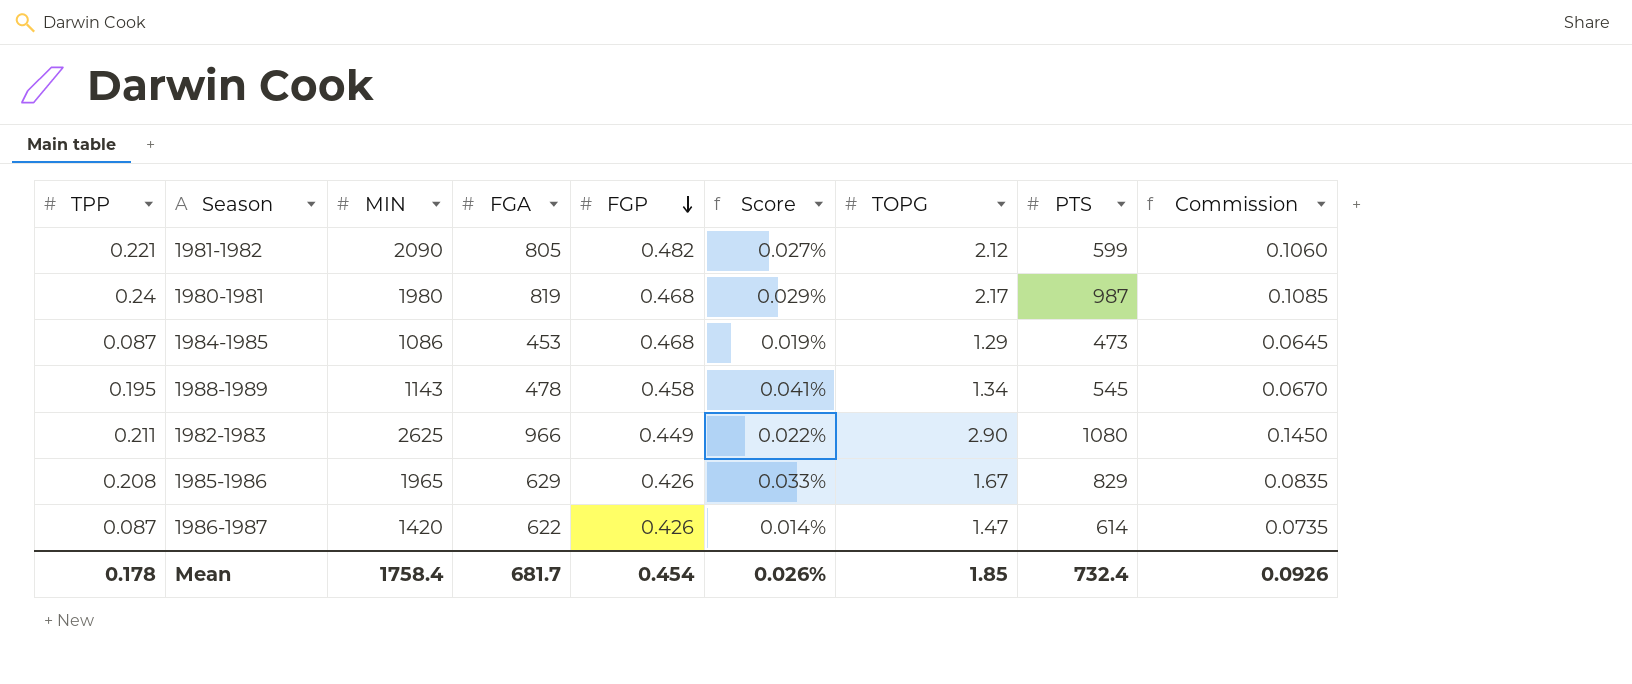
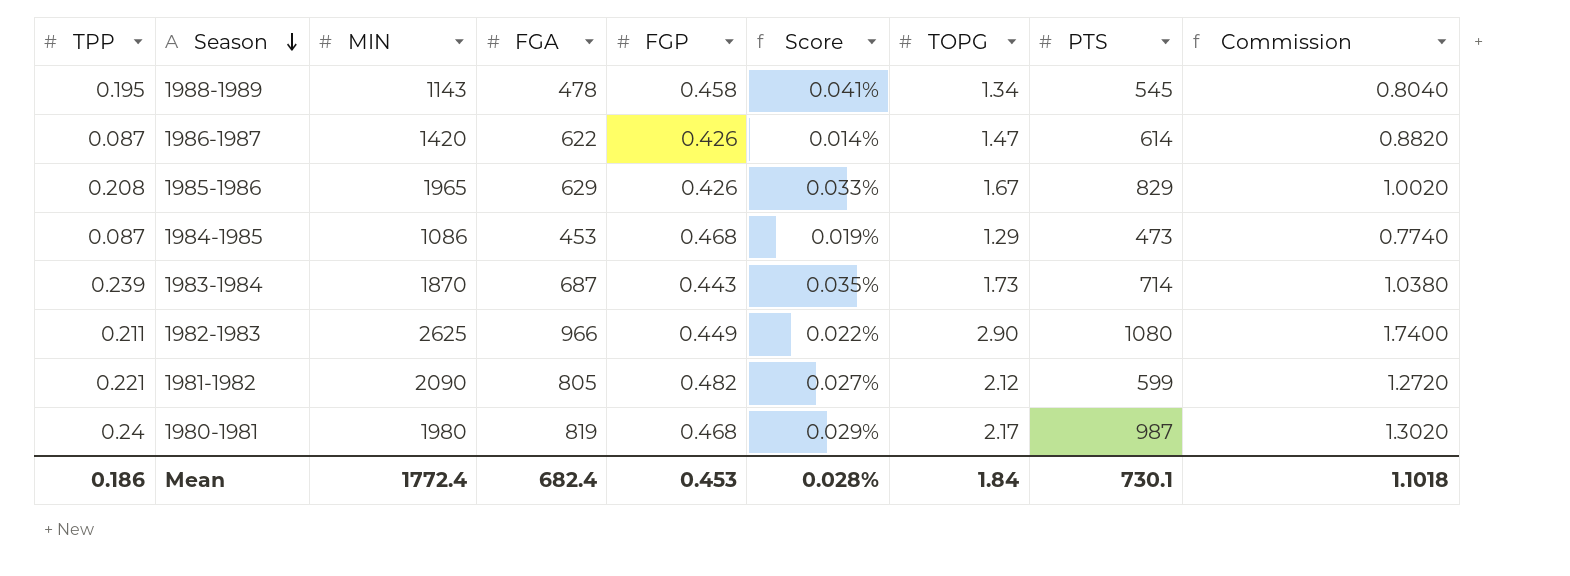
row order: FGP descending -> Season descending
column Commission | formula: [TOPG] * 0.05 -> [TOPG] * 0.6
row 1983-1984: none -> 0.239 | 1870 | 687 | 0.443 | 0.035% | 1.73 | 714 | 1.0380
Mean | TPP: 0.178 -> 0.186
Mean | MIN: 1758.4 -> 1772.4
Mean | FGA: 681.7 -> 682.4
Mean | FGP: 0.454 -> 0.453
Mean | Score: 0.026% -> 0.028%
Mean | TOPG: 1.85 -> 1.84
Mean | PTS: 732.4 -> 730.1
Mean | Commission: 0.0926 -> 1.1018

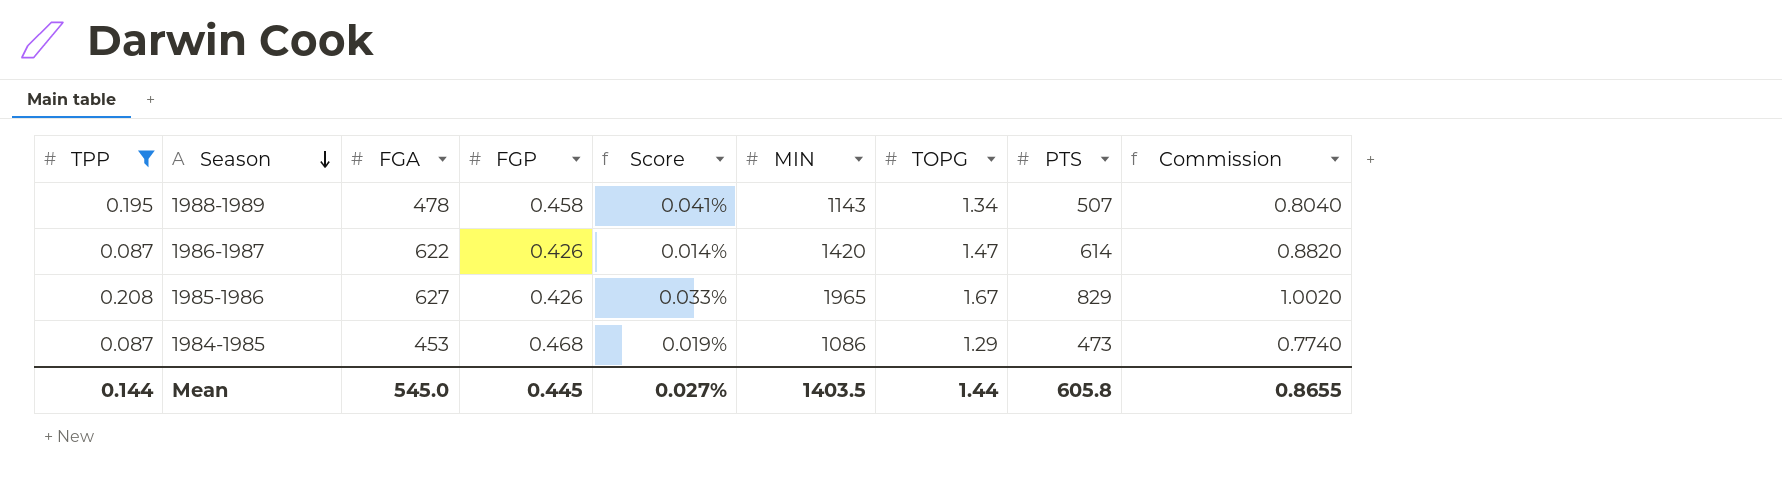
filter: none -> TPP <= 0.208
column MIN | position: 3 -> 6
1988-1989 | PTS: 545 -> 507
1985-1986 | FGA: 629 -> 627
Mean | TPP: 0.186 -> 0.144
Mean | FGA: 682.4 -> 545.0
Mean | FGP: 0.453 -> 0.445
Mean | Score: 0.028% -> 0.027%
Mean | MIN: 1772.4 -> 1403.5
Mean | TOPG: 1.84 -> 1.44
Mean | PTS: 730.1 -> 605.8
Mean | Commission: 1.1018 -> 0.8655

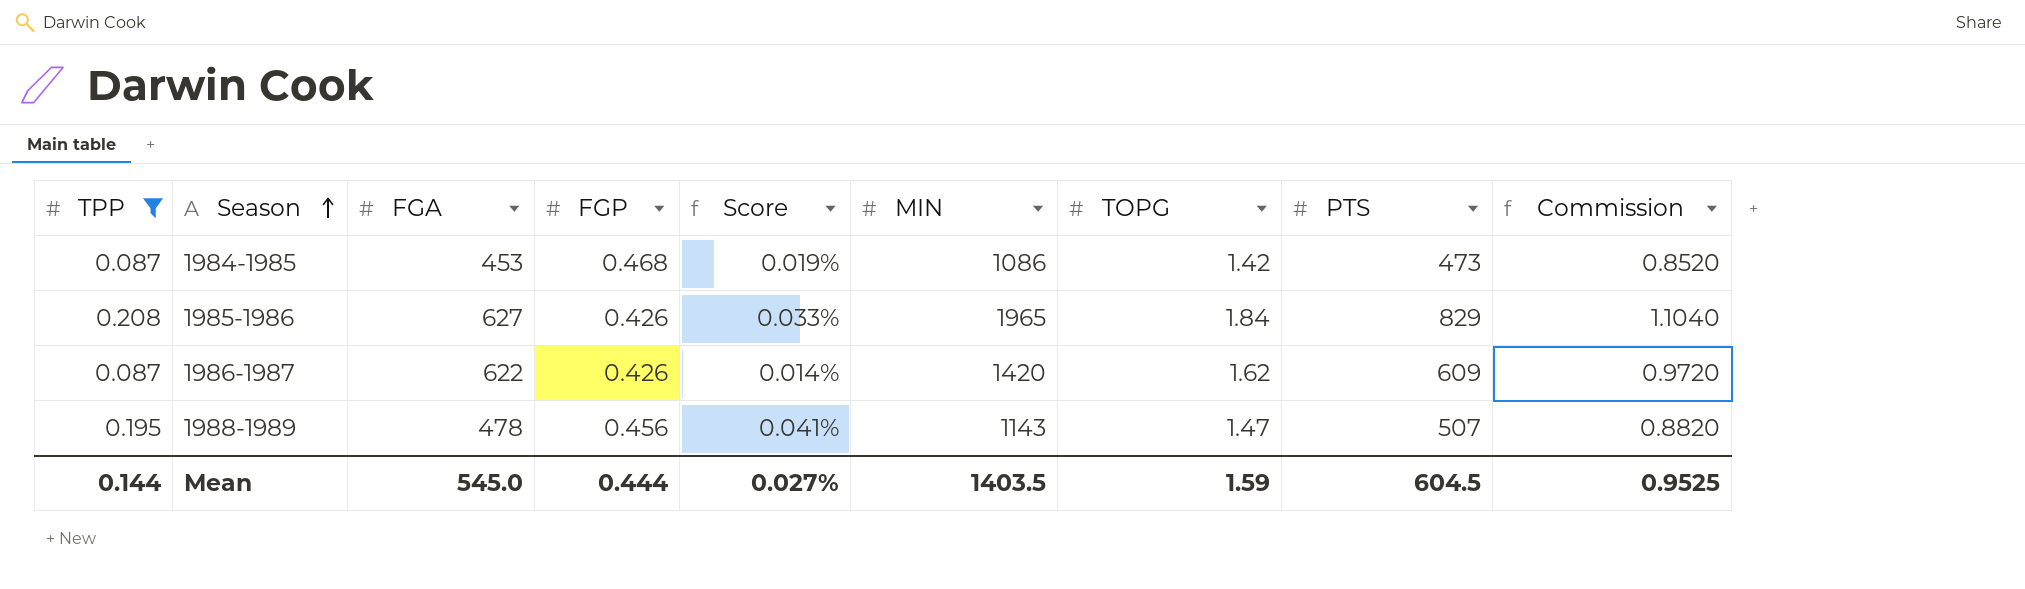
row order: Season descending -> Season ascending
1984-1985 | TOPG: 1.29 -> 1.42
1984-1985 | Commission: 0.7740 -> 0.8520
1985-1986 | TOPG: 1.67 -> 1.84
1985-1986 | Commission: 1.0020 -> 1.1040
1986-1987 | TOPG: 1.47 -> 1.62
1986-1987 | PTS: 614 -> 609
1986-1987 | Commission: 0.8820 -> 0.9720
1988-1989 | FGP: 0.458 -> 0.456
1988-1989 | TOPG: 1.34 -> 1.47
1988-1989 | Commission: 0.8040 -> 0.8820
Mean | FGP: 0.445 -> 0.444
Mean | TOPG: 1.44 -> 1.59
Mean | PTS: 605.8 -> 604.5
Mean | Commission: 0.8655 -> 0.9525

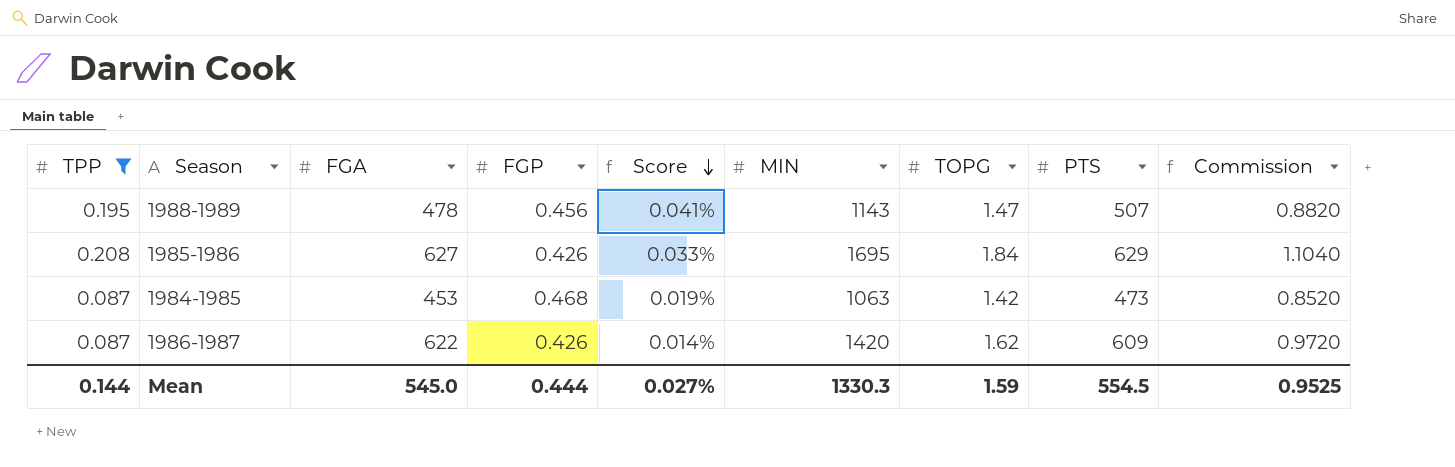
row order: Season ascending -> Score descending
1985-1986 | MIN: 1965 -> 1695
1985-1986 | PTS: 829 -> 629
1984-1985 | MIN: 1086 -> 1063
Mean | MIN: 1403.5 -> 1330.3
Mean | PTS: 604.5 -> 554.5

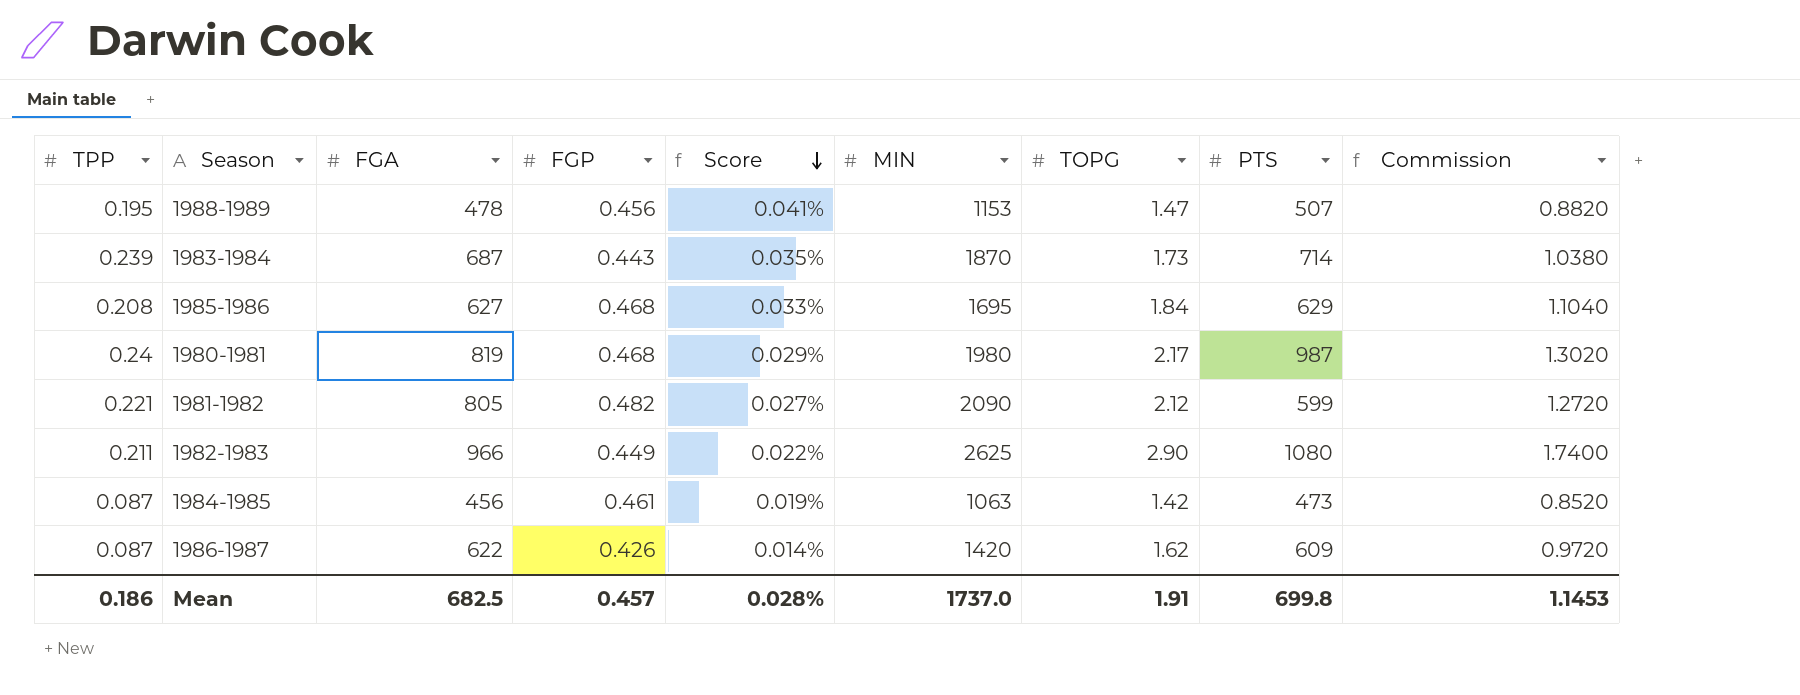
filter: TPP <= 0.208 -> none
1988-1989 | MIN: 1143 -> 1153
1985-1986 | FGP: 0.426 -> 0.468
1984-1985 | FGA: 453 -> 456
1984-1985 | FGP: 0.468 -> 0.461
Mean | TPP: 0.144 -> 0.186
Mean | FGA: 545.0 -> 682.5
Mean | FGP: 0.444 -> 0.457
Mean | Score: 0.027% -> 0.028%
Mean | MIN: 1330.3 -> 1737.0
Mean | TOPG: 1.59 -> 1.91
Mean | PTS: 554.5 -> 699.8
Mean | Commission: 0.9525 -> 1.1453

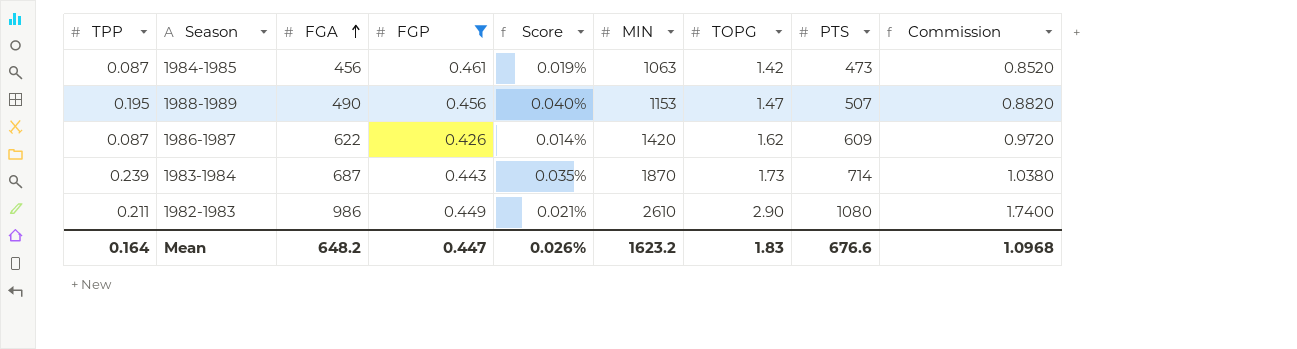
filter: none -> FGP <= 0.461
row order: Score descending -> FGA ascending
1988-1989 | FGA: 478 -> 490
1988-1989 | Score: 0.041% -> 0.040%
1982-1983 | FGA: 966 -> 986
1982-1983 | Score: 0.022% -> 0.021%
1982-1983 | MIN: 2625 -> 2610
Mean | TPP: 0.186 -> 0.164
Mean | FGA: 682.5 -> 648.2
Mean | FGP: 0.457 -> 0.447
Mean | Score: 0.028% -> 0.026%
Mean | MIN: 1737.0 -> 1623.2
Mean | TOPG: 1.91 -> 1.83
Mean | PTS: 699.8 -> 676.6
Mean | Commission: 1.1453 -> 1.0968

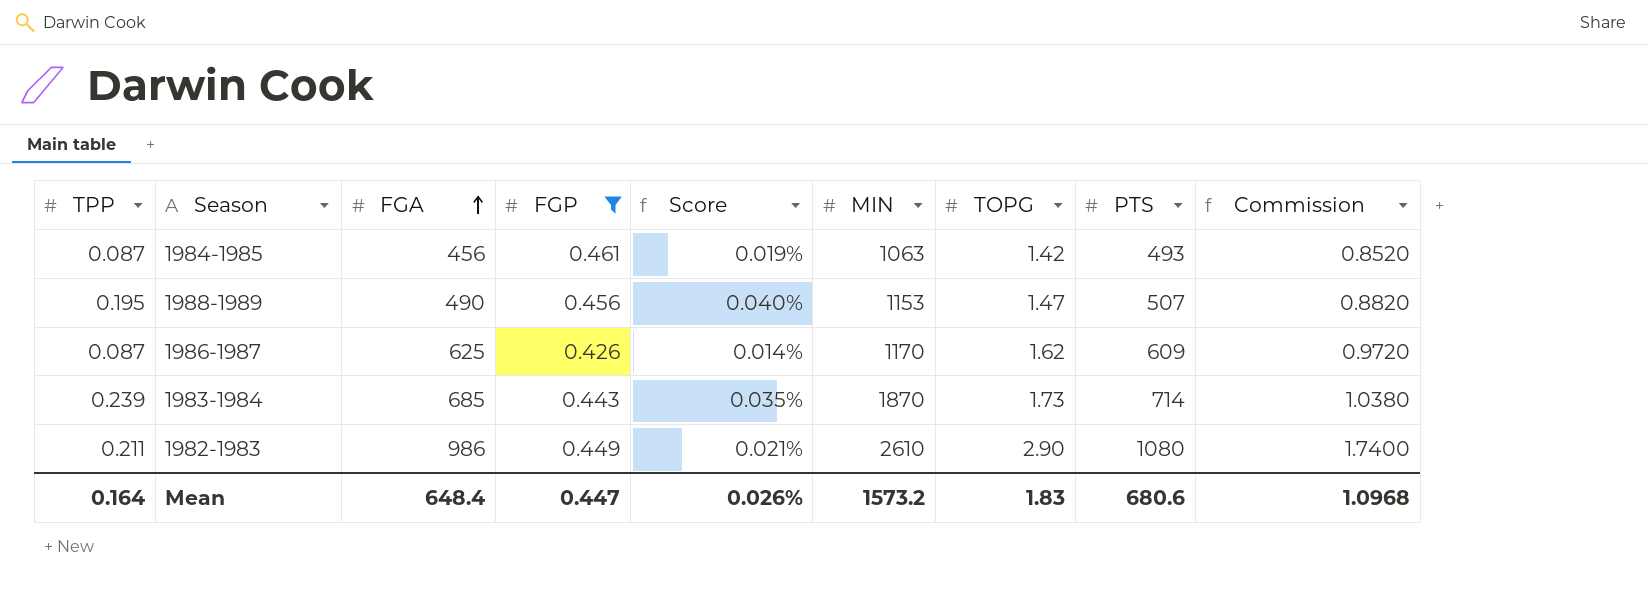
1984-1985 | PTS: 473 -> 493
1986-1987 | FGA: 622 -> 625
1986-1987 | MIN: 1420 -> 1170
1983-1984 | FGA: 687 -> 685
Mean | FGA: 648.2 -> 648.4
Mean | MIN: 1623.2 -> 1573.2
Mean | PTS: 676.6 -> 680.6

